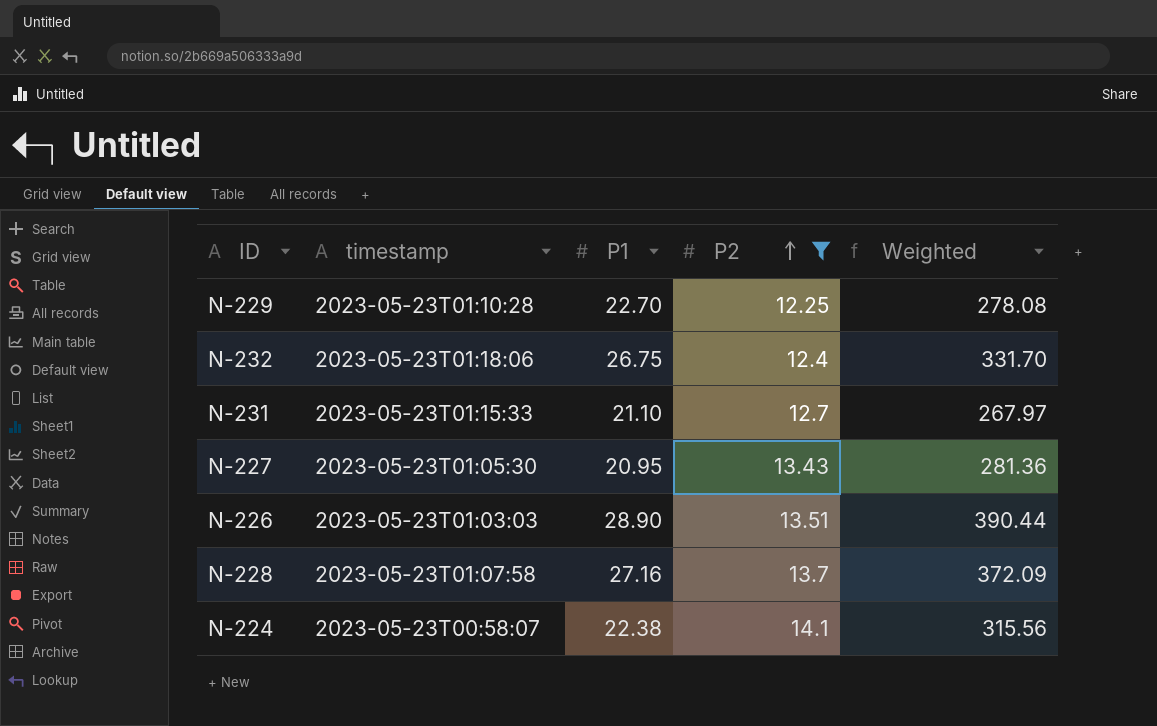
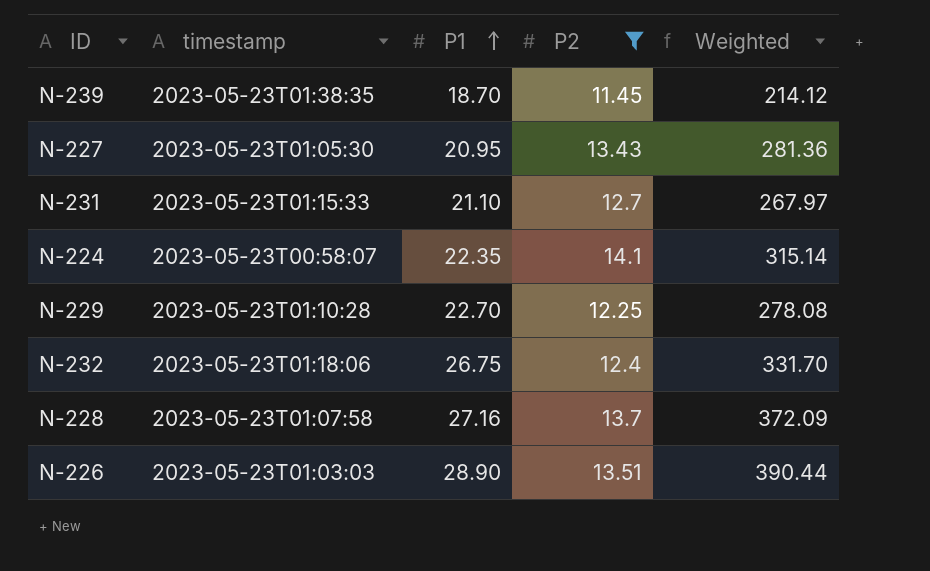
row order: P2 ascending -> P1 ascending
row N-239: none -> 2023-05-23T01:38:35 | 18.70 | 11.45 | 214.12
N-224 | P1: 22.38 -> 22.35
N-224 | Weighted: 315.56 -> 315.14

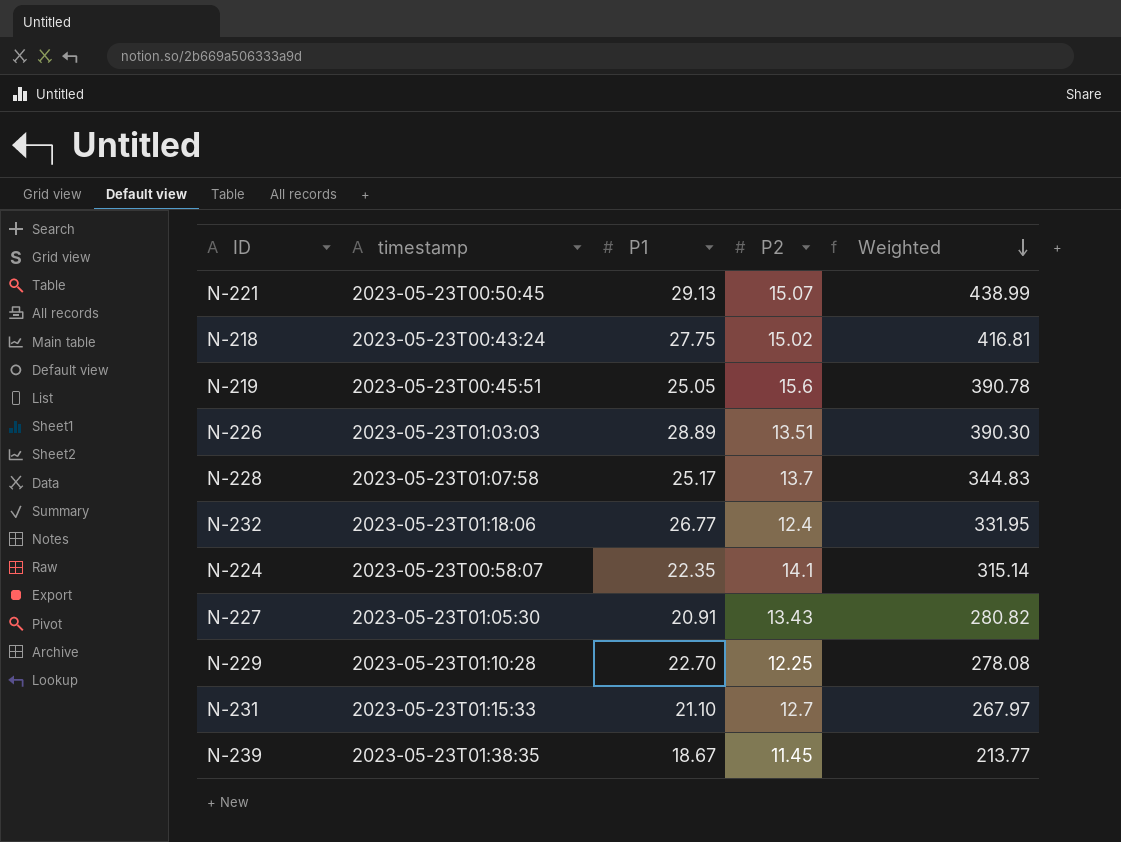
filter: P2 <= 14.1 -> none
row order: P1 ascending -> Weighted descending
N-226 | P1: 28.90 -> 28.89
N-226 | Weighted: 390.44 -> 390.30
N-228 | P1: 27.16 -> 25.17
N-228 | Weighted: 372.09 -> 344.83
N-232 | P1: 26.75 -> 26.77
N-232 | Weighted: 331.70 -> 331.95
N-227 | P1: 20.95 -> 20.91
N-227 | Weighted: 281.36 -> 280.82
N-239 | P1: 18.70 -> 18.67
N-239 | Weighted: 214.12 -> 213.77

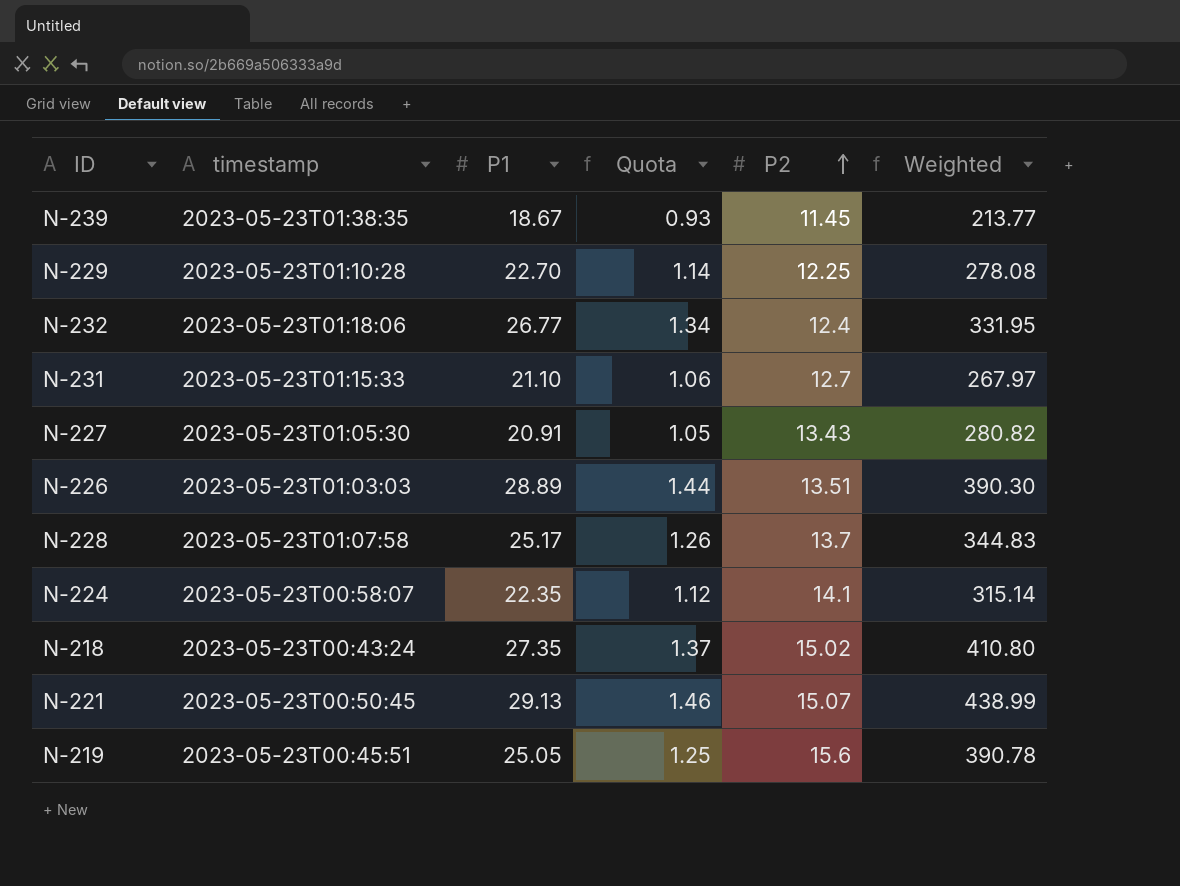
row order: Weighted descending -> P2 ascending
column Quota | formula: none -> [P1] * 0.05
N-218 | P1: 27.75 -> 27.35
N-218 | Weighted: 416.81 -> 410.80

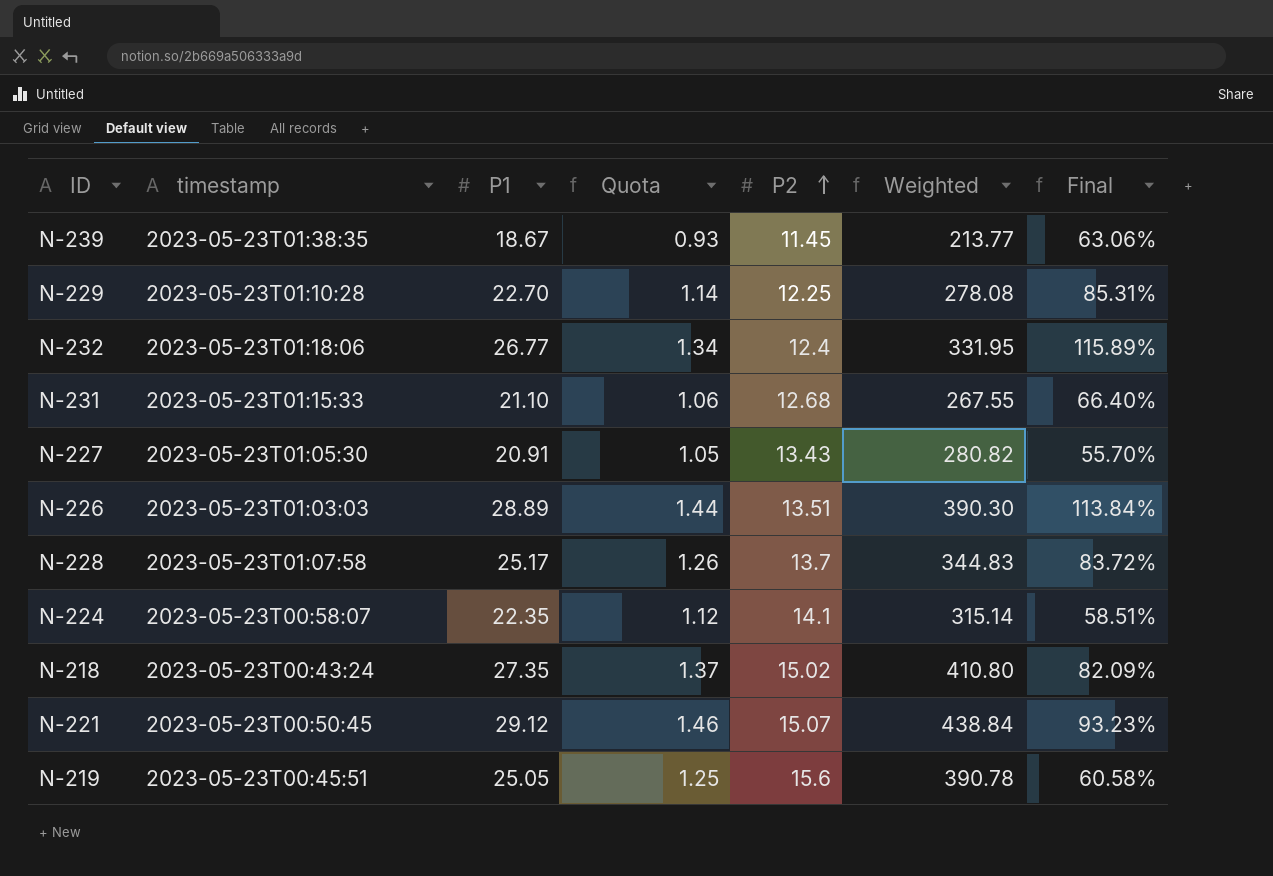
column Final | formula: none -> ([P1] - [P2]) / [P2]
N-231 | P2: 12.7 -> 12.68
N-231 | Weighted: 267.97 -> 267.55
N-221 | P1: 29.13 -> 29.12
N-221 | Weighted: 438.99 -> 438.84

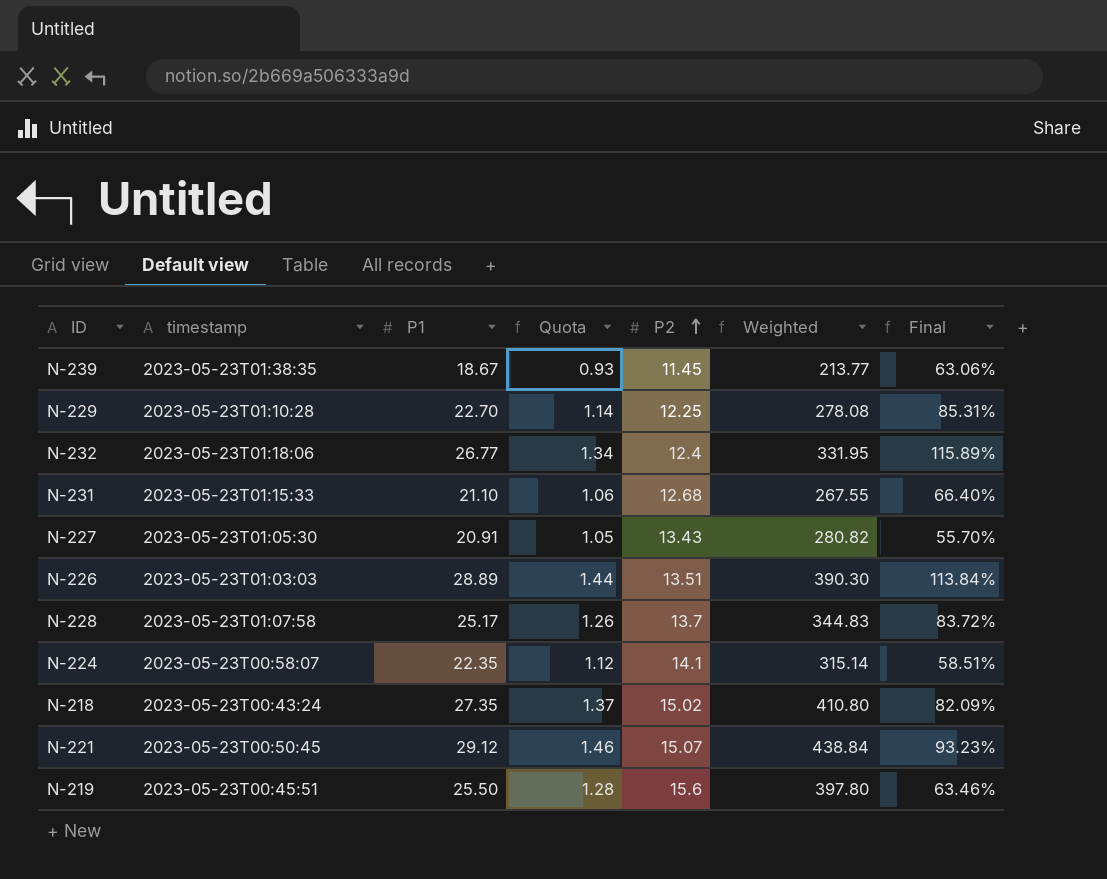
N-219 | P1: 25.05 -> 25.50
N-219 | Quota: 1.25 -> 1.28
N-219 | Weighted: 390.78 -> 397.80
N-219 | Final: 60.58% -> 63.46%

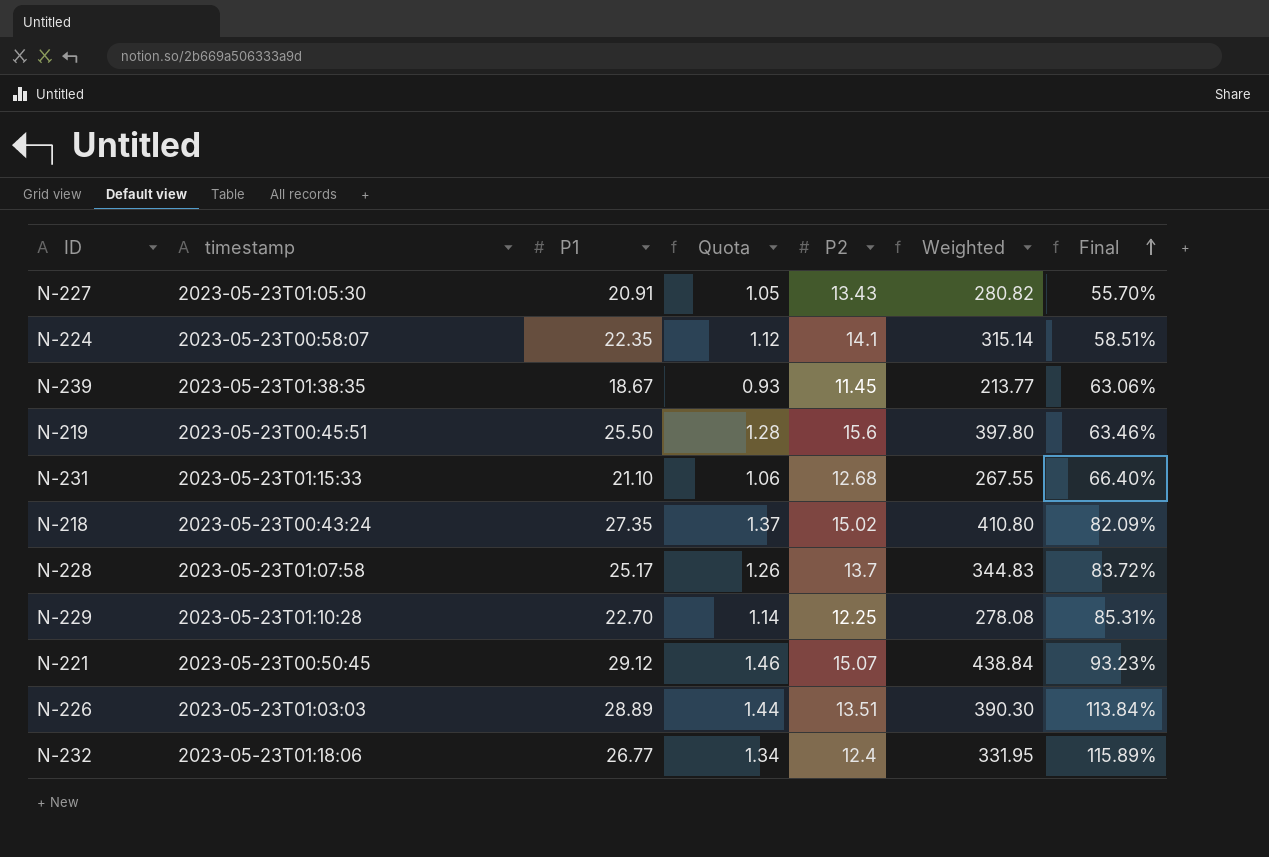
row order: P2 ascending -> Final ascending

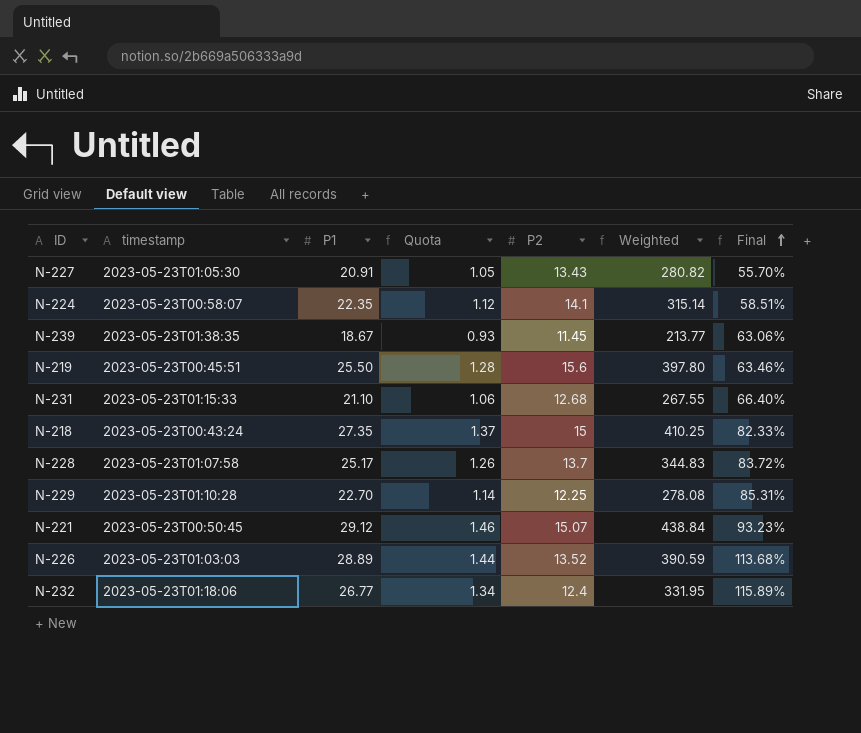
N-218 | P2: 15.02 -> 15
N-218 | Weighted: 410.80 -> 410.25
N-218 | Final: 82.09% -> 82.33%
N-226 | P2: 13.51 -> 13.52
N-226 | Weighted: 390.30 -> 390.59
N-226 | Final: 113.84% -> 113.68%

